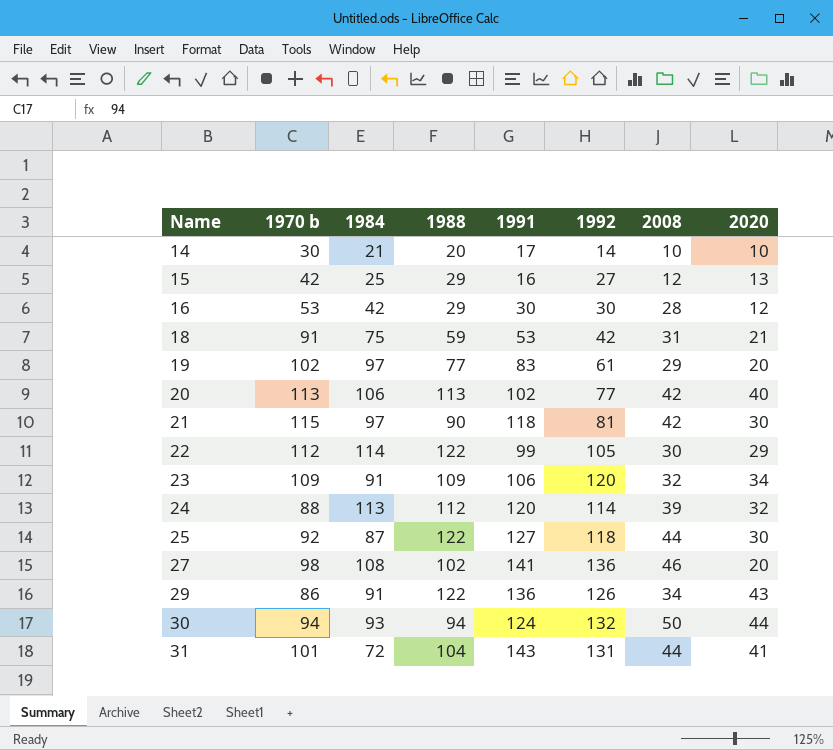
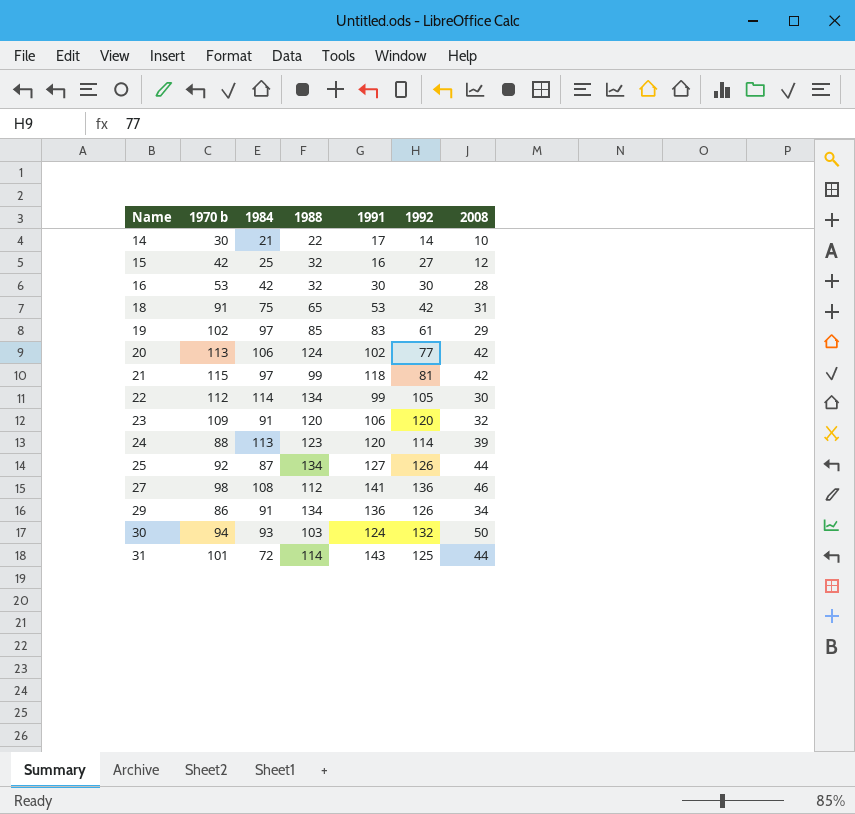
column 2020 | position: 8 -> none
14 | 1988: 20 -> 22
15 | 1988: 29 -> 32
16 | 1988: 29 -> 32
18 | 1988: 59 -> 65
19 | 1988: 77 -> 85
20 | 1988: 113 -> 124
21 | 1988: 90 -> 99
22 | 1988: 122 -> 134
23 | 1988: 109 -> 120
24 | 1988: 112 -> 123
25 | 1988: 122 -> 134
25 | 1992: 118 -> 126
27 | 1988: 102 -> 112
29 | 1988: 122 -> 134
30 | 1988: 94 -> 103
31 | 1988: 104 -> 114
31 | 1992: 131 -> 125

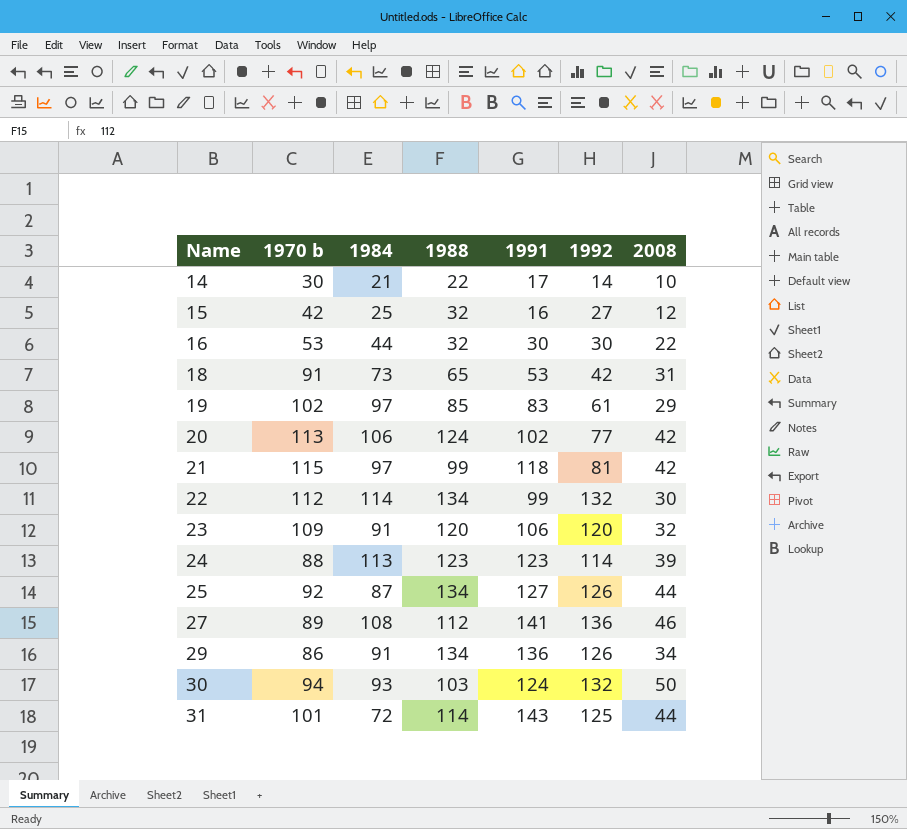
16 | 1984: 42 -> 44
16 | 2008: 28 -> 22
18 | 1984: 75 -> 73
22 | 1992: 105 -> 132
24 | 1991: 120 -> 123
27 | 1970 b: 98 -> 89

